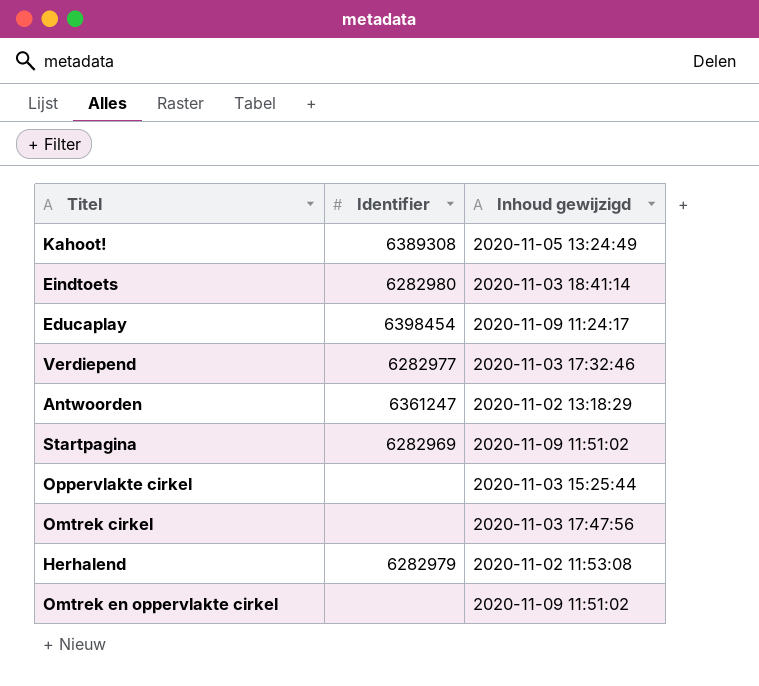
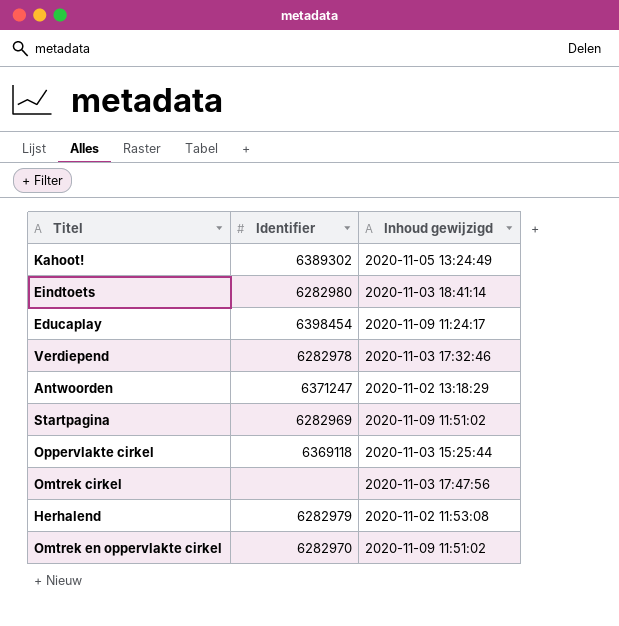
Kahoot! | Identifier: 6389308 -> 6389302
Verdiepend | Identifier: 6282977 -> 6282978
Antwoorden | Identifier: 6361247 -> 6371247
Oppervlakte cirkel | Identifier: none -> 6369118
Omtrek en oppervlakte cirkel | Identifier: none -> 6282970

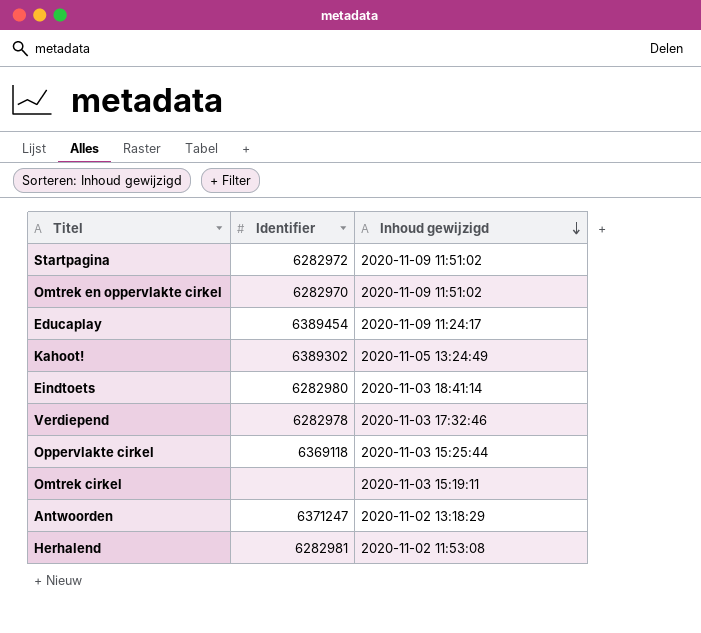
row order: none -> Inhoud gewijzigd descending
Startpagina | Identifier: 6282969 -> 6282972
Educaplay | Identifier: 6398454 -> 6389454
Omtrek cirkel | Inhoud gewijzigd: 2020-11-03 17:47:56 -> 2020-11-03 15:19:11
Herhalend | Identifier: 6282979 -> 6282981

